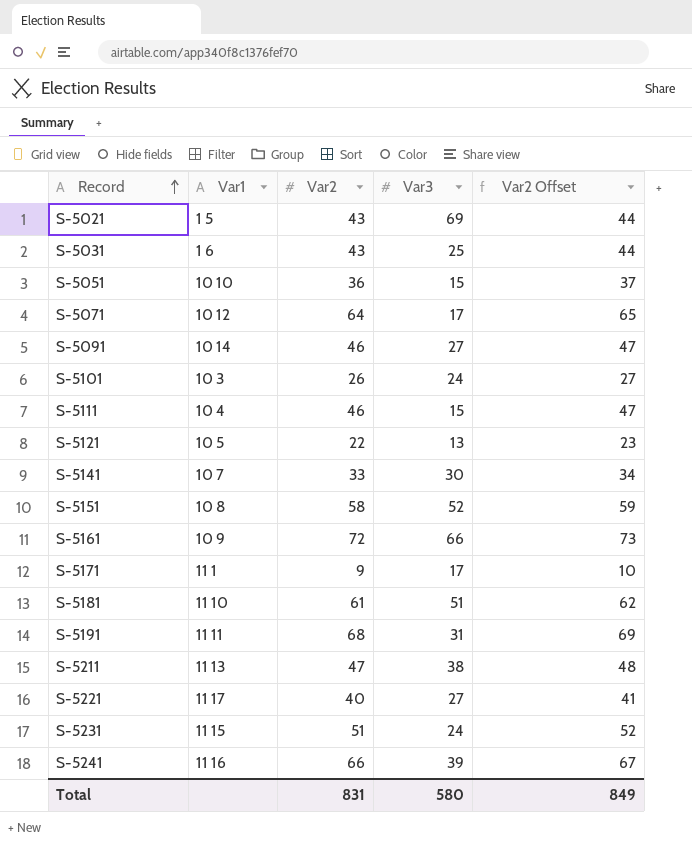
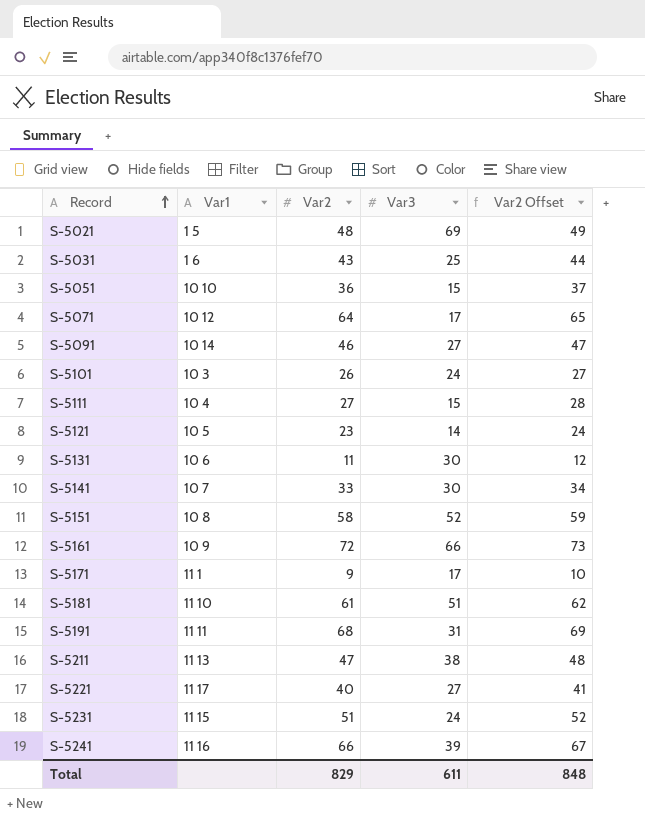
S-5021 | Var2: 43 -> 48
S-5021 | Var2 Offset: 44 -> 49
S-5111 | Var2: 46 -> 27
S-5111 | Var2 Offset: 47 -> 28
S-5121 | Var2: 22 -> 23
S-5121 | Var3: 13 -> 14
S-5121 | Var2 Offset: 23 -> 24
row S-5131: none -> 10 6 | 11 | 30 | 12
Total | Var2: 831 -> 829
Total | Var3: 580 -> 611
Total | Var2 Offset: 849 -> 848

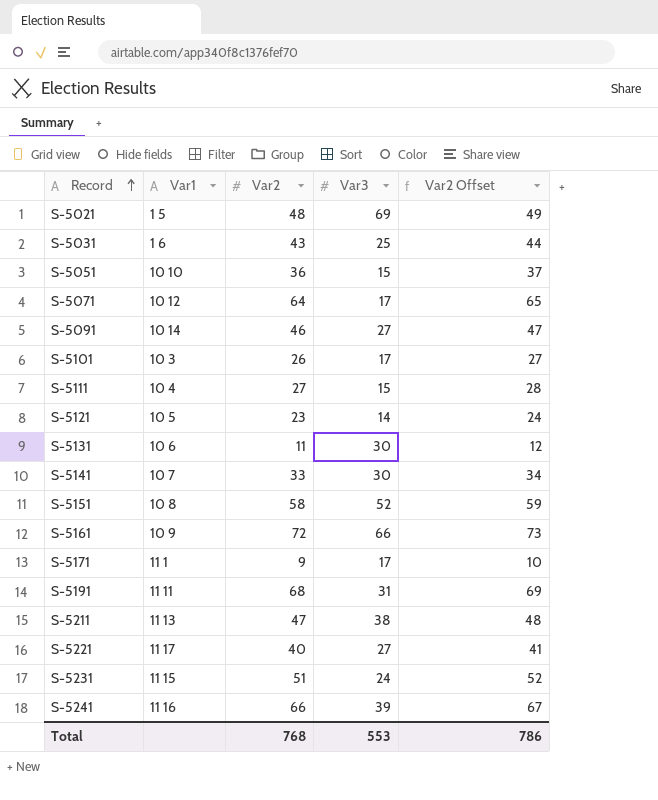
row S-5181: 11 10 | 61 | 51 | 62 -> none
S-5101 | Var3: 24 -> 17
Total | Var2: 829 -> 768
Total | Var3: 611 -> 553
Total | Var2 Offset: 848 -> 786

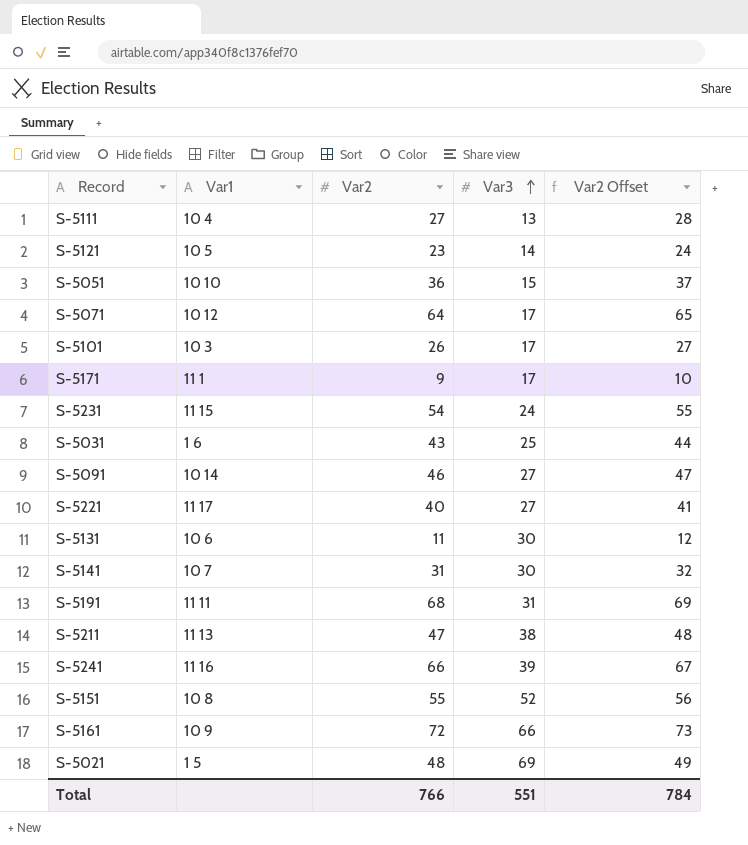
row order: Record ascending -> Var3 ascending
S-5111 | Var3: 15 -> 13
S-5231 | Var2: 51 -> 54
S-5231 | Var2 Offset: 52 -> 55
S-5141 | Var2: 33 -> 31
S-5141 | Var2 Offset: 34 -> 32
S-5151 | Var2: 58 -> 55
S-5151 | Var2 Offset: 59 -> 56
Total | Var2: 768 -> 766
Total | Var3: 553 -> 551
Total | Var2 Offset: 786 -> 784

